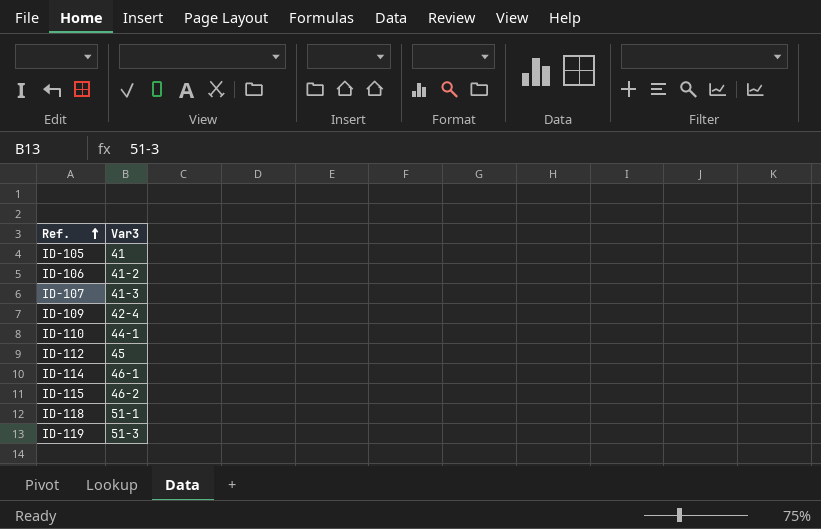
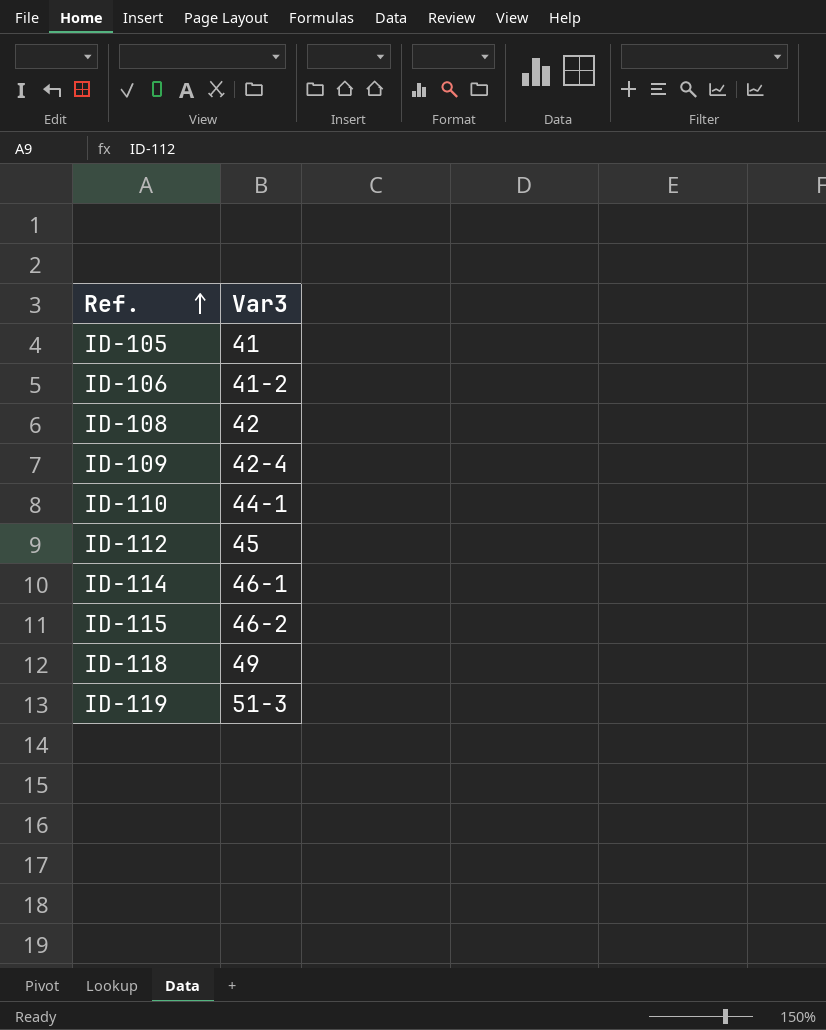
row ID-107: 41-3 -> none
row ID-108: none -> 42
ID-118 | Var3: 51-1 -> 49

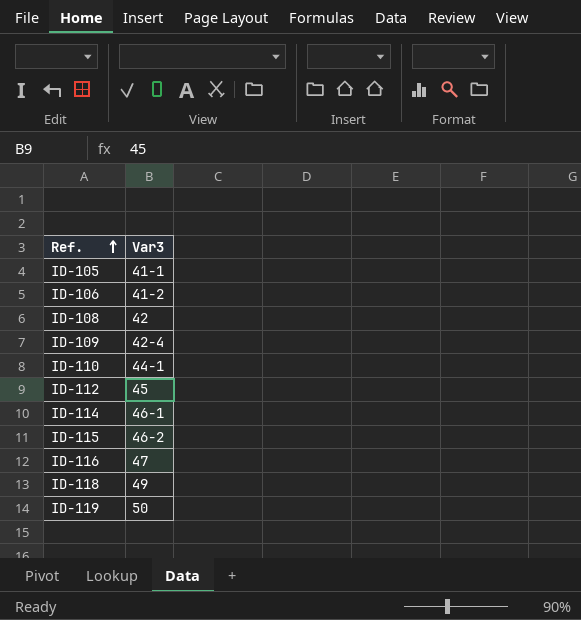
ID-105 | Var3: 41 -> 41-1
row ID-116: none -> 47
ID-119 | Var3: 51-3 -> 50

